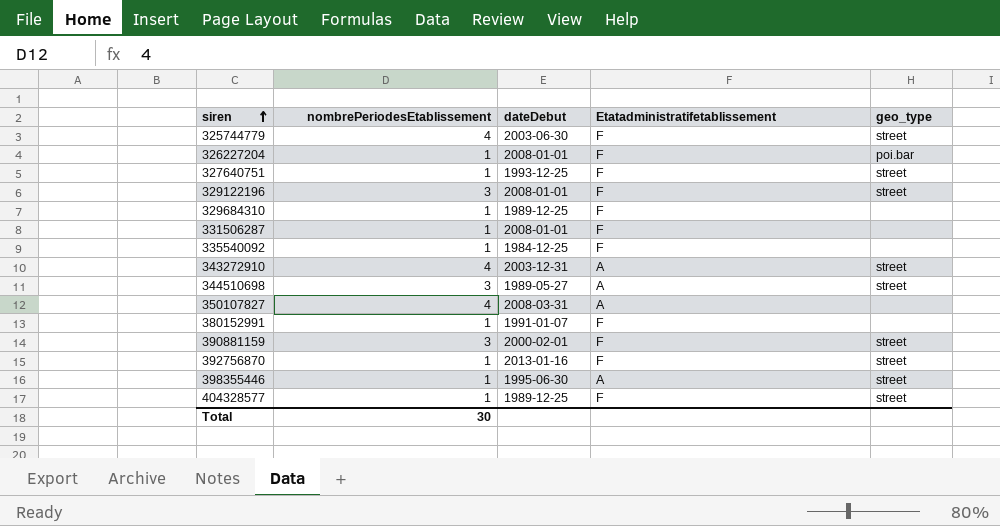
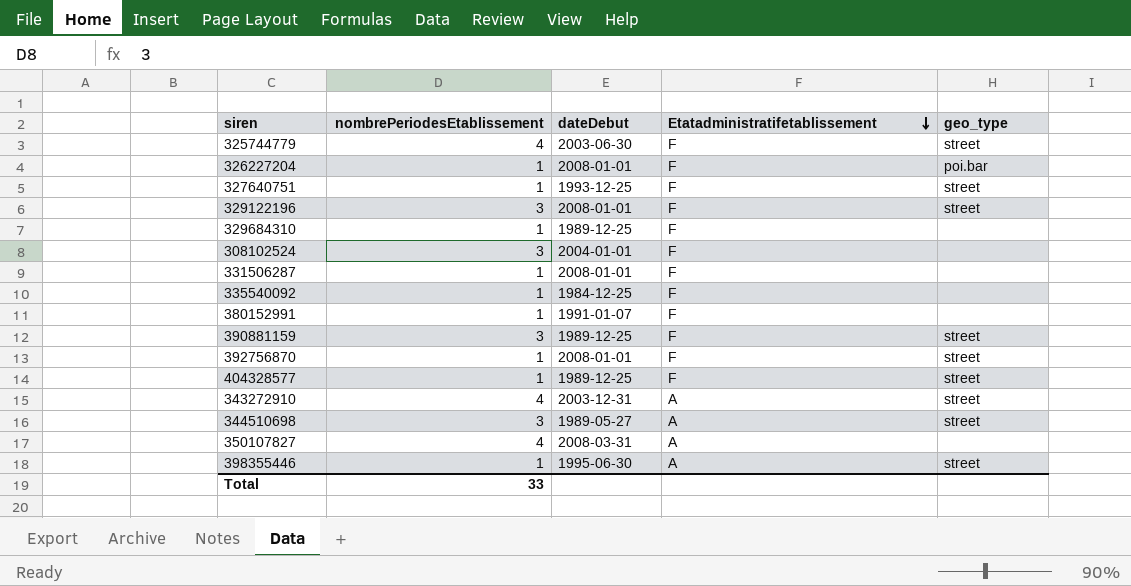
row order: siren ascending -> Etatadministratifetablissement descending
row 308102524: none -> 3 | 2004-01-01 | F | none
390881159 | dateDebut: 2000-02-01 -> 1989-12-25
392756870 | dateDebut: 2013-01-16 -> 2008-01-01
Total | nombrePeriodesEtablissement: 30 -> 33

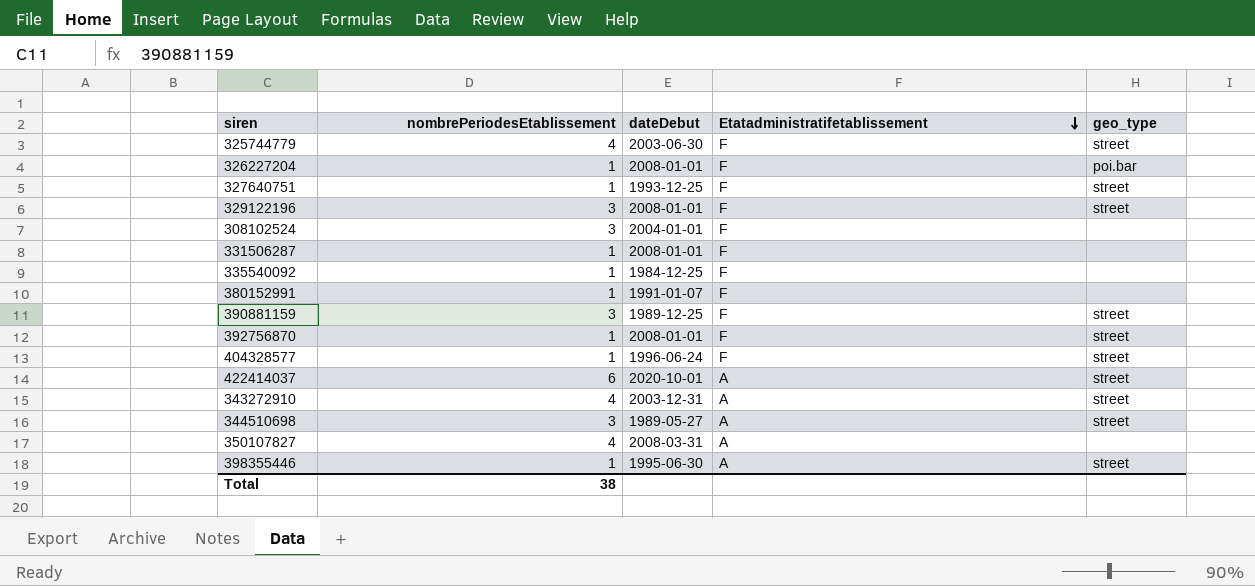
row 329684310: 1 | 1989-12-25 | F | none -> none
404328577 | dateDebut: 1989-12-25 -> 1996-06-24
row 422414037: none -> 6 | 2020-10-01 | A | street
Total | nombrePeriodesEtablissement: 33 -> 38

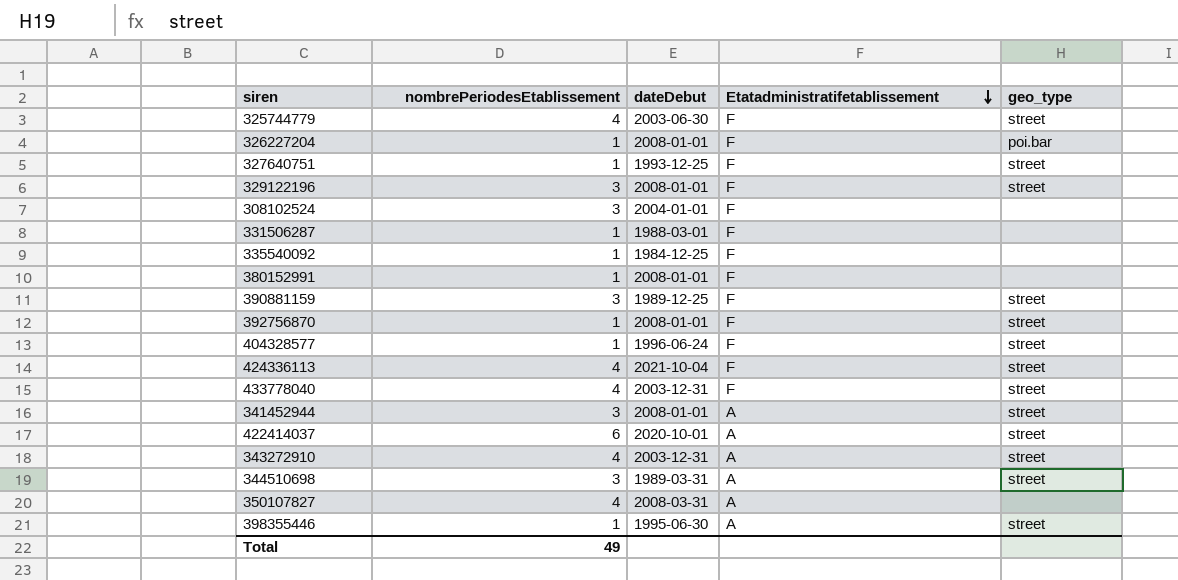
331506287 | dateDebut: 2008-01-01 -> 1988-03-01
380152991 | dateDebut: 1991-01-07 -> 2008-01-01
row 424336113: none -> 4 | 2021-10-04 | F | street
row 433778040: none -> 4 | 2003-12-31 | F | street
row 341452944: none -> 3 | 2008-01-01 | A | street
344510698 | dateDebut: 1989-05-27 -> 1989-03-31
Total | nombrePeriodesEtablissement: 38 -> 49

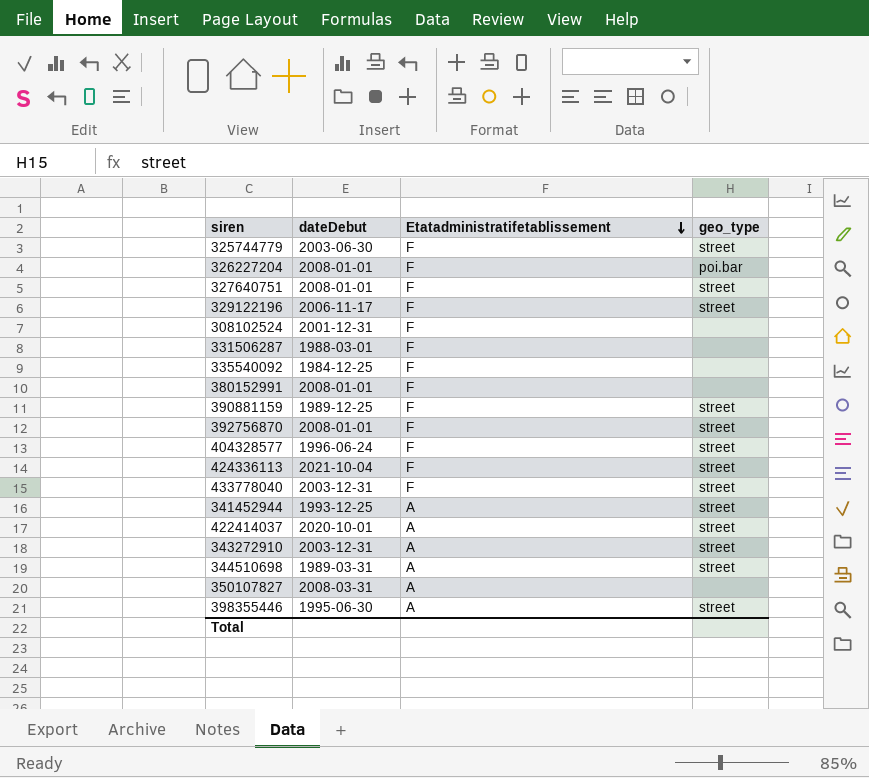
column nombrePeriodesEtablissement | position: 2 -> none
327640751 | dateDebut: 1993-12-25 -> 2008-01-01
329122196 | dateDebut: 2008-01-01 -> 2006-11-17
308102524 | dateDebut: 2004-01-01 -> 2001-12-31
341452944 | dateDebut: 2008-01-01 -> 1993-12-25

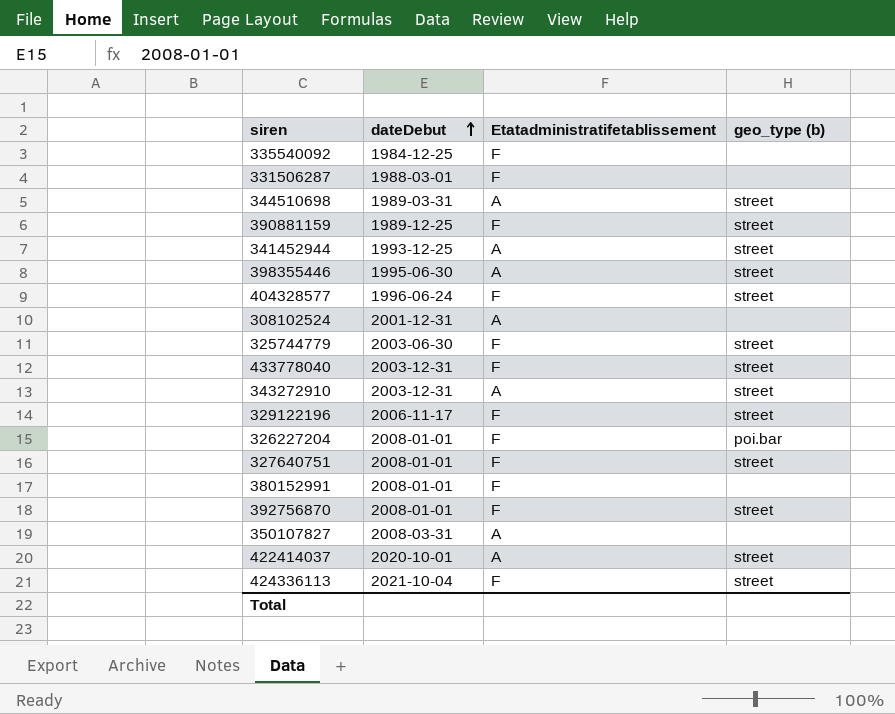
row order: Etatadministratifetablissement descending -> dateDebut ascending
column name: geo_type -> geo_type (b)
308102524 | Etatadministratifetablissement: F -> A

